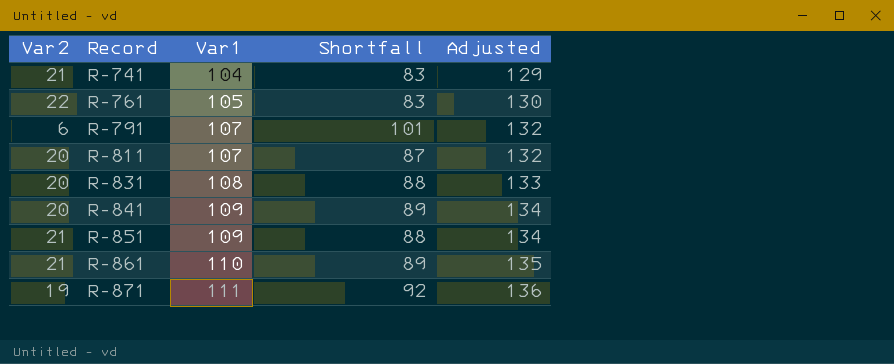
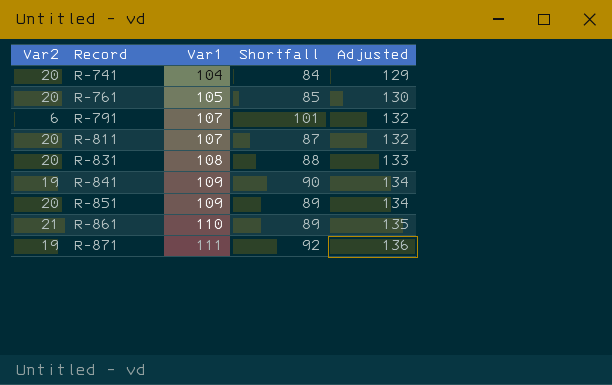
R-741 | Var2: 21 -> 20
R-741 | Shortfall: 83 -> 84
R-761 | Var2: 22 -> 20
R-761 | Shortfall: 83 -> 85
R-841 | Var2: 20 -> 19
R-841 | Shortfall: 89 -> 90
R-851 | Var2: 21 -> 20
R-851 | Shortfall: 88 -> 89

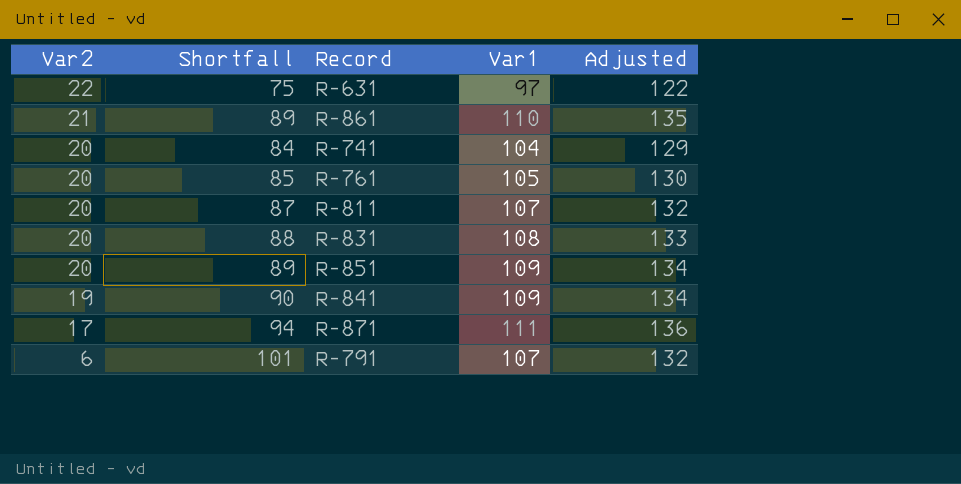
row order: Record ascending -> Var2 descending
column Shortfall | position: 4 -> 2
row R-631: none -> 22 | 75 | 97 | 122
R-871 | Var2: 19 -> 17
R-871 | Shortfall: 92 -> 94

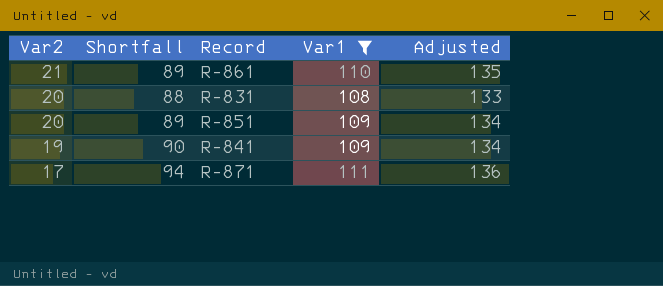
filter: none -> Var1 >= 108

